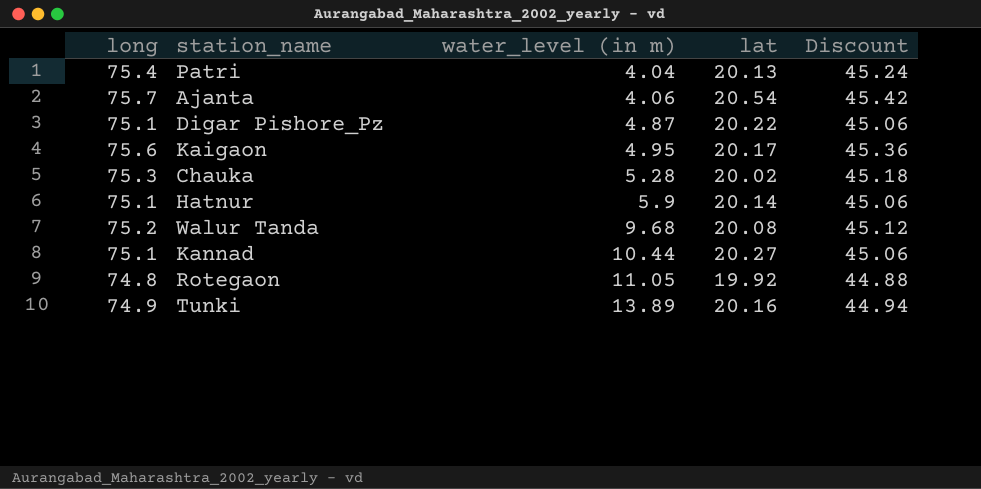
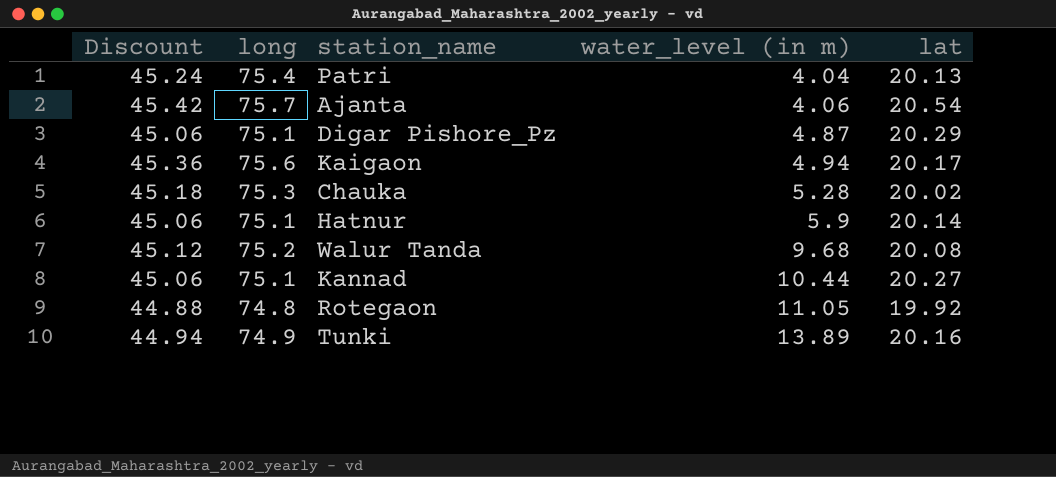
column Discount | position: 5 -> 1
Digar Pishore_Pz | lat: 20.22 -> 20.29
Kaigaon | water_level (in m): 4.95 -> 4.94

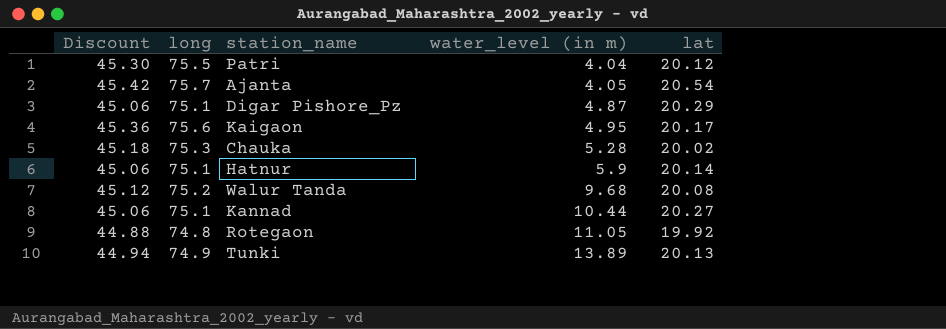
Patri | Discount: 45.24 -> 45.30
Patri | long: 75.4 -> 75.5
Patri | lat: 20.13 -> 20.12
Ajanta | water_level (in m): 4.06 -> 4.05
Kaigaon | water_level (in m): 4.94 -> 4.95
Tunki | lat: 20.16 -> 20.13

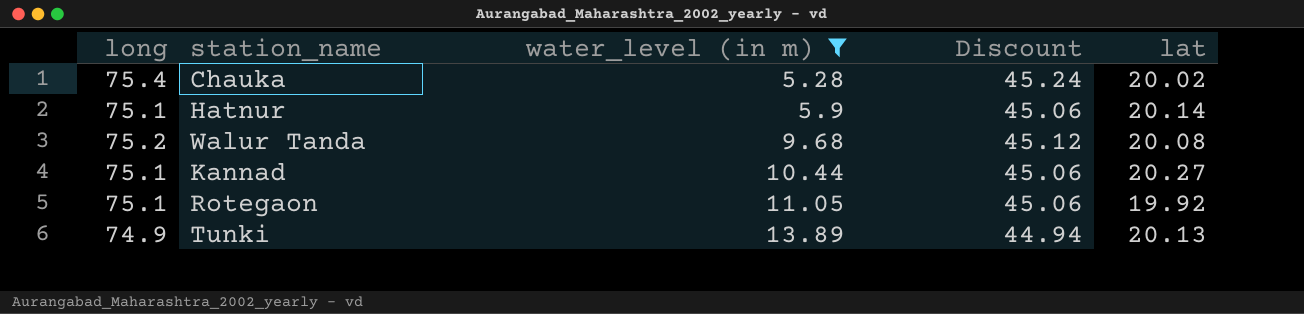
filter: none -> water_level (in m) >= 5.28
column Discount | position: 1 -> 4
Chauka | long: 75.3 -> 75.4
Chauka | Discount: 45.18 -> 45.24
Rotegaon | long: 74.8 -> 75.1
Rotegaon | Discount: 44.88 -> 45.06

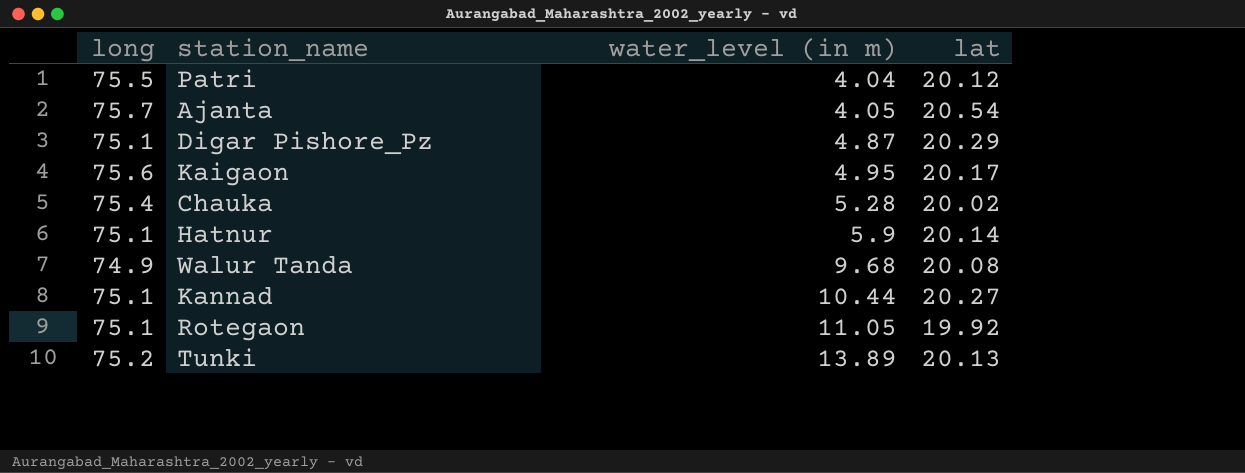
filter: water_level (in m) >= 5.28 -> none
column Discount | formula: [long] * 0.6 -> none
Walur Tanda | long: 75.2 -> 74.9
Tunki | long: 74.9 -> 75.2

